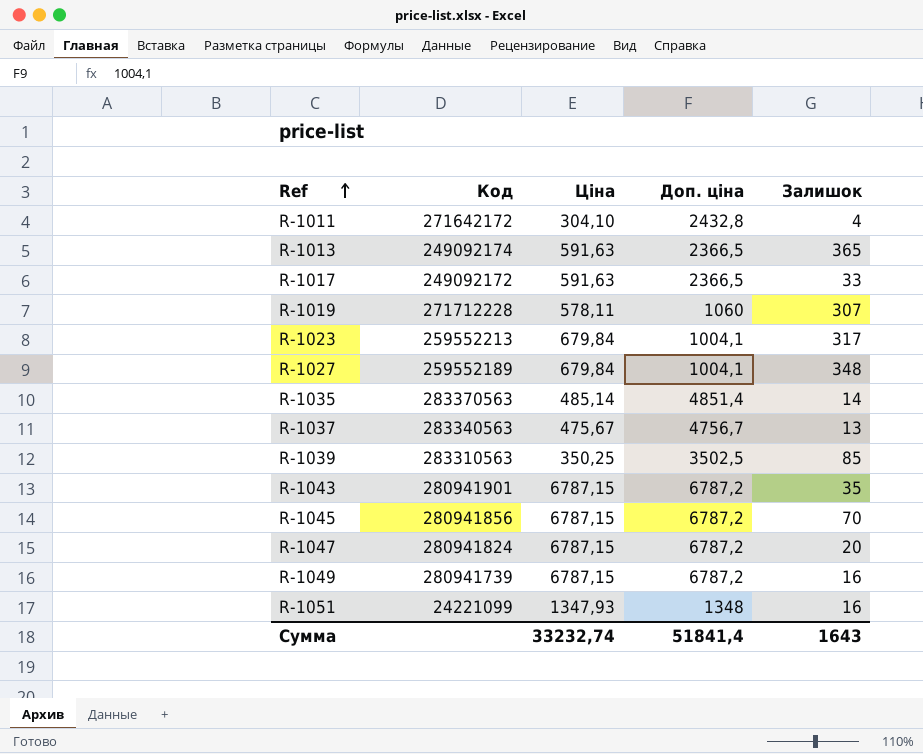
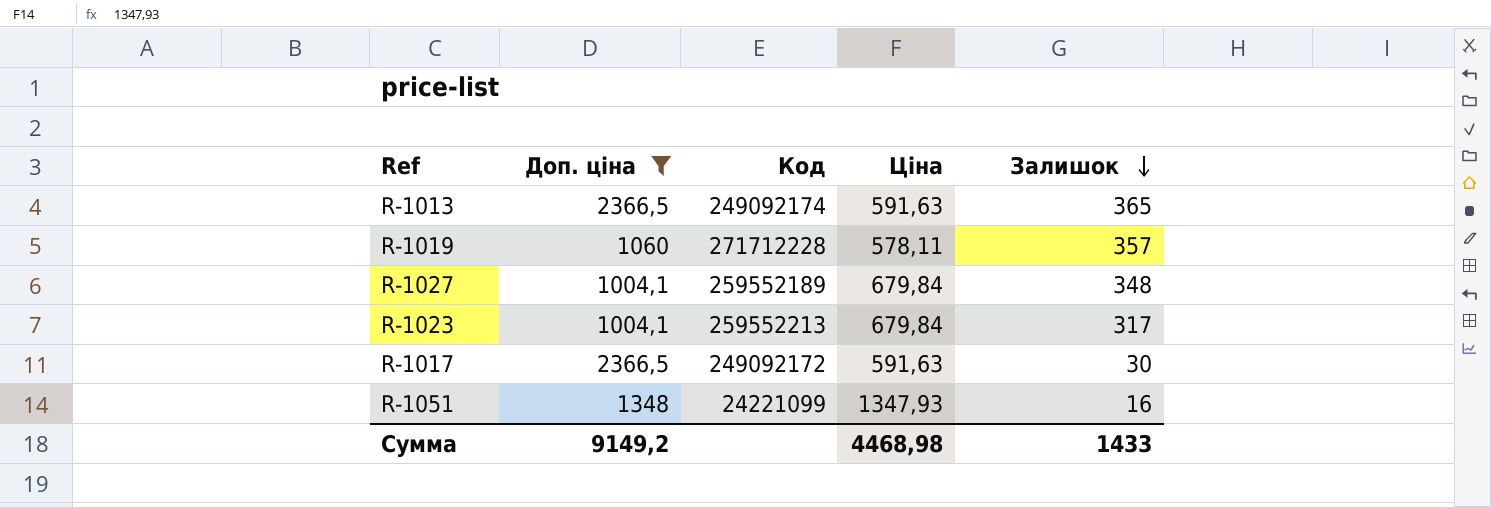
filter: none -> Доп. ціна <= 2366,5
row order: Ref ascending -> Залишок descending
column Доп. ціна | position: 4 -> 2
R-1019 | Залишок: 307 -> 357
R-1017 | Залишок: 33 -> 30
Сумма | Доп. ціна: 51841,4 -> 9149,2
Сумма | Ціна: 33232,74 -> 4468,98
Сумма | Залишок: 1643 -> 1433

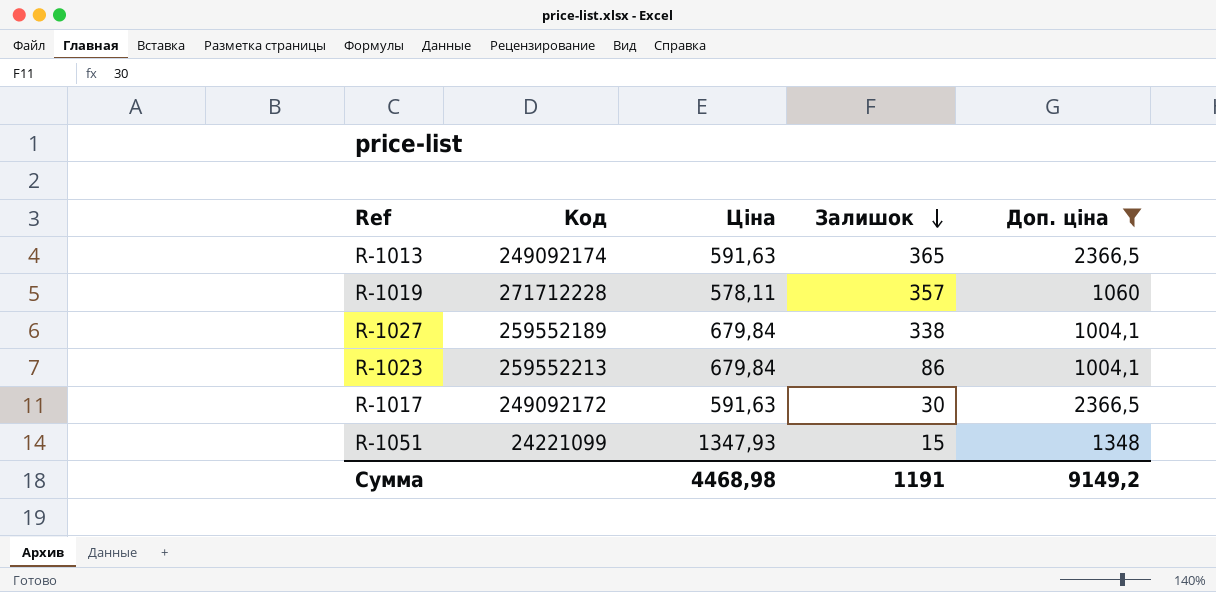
column Доп. ціна | position: 2 -> 5
R-1027 | Залишок: 348 -> 338
R-1023 | Залишок: 317 -> 86
R-1051 | Залишок: 16 -> 15
Сумма | Залишок: 1433 -> 1191

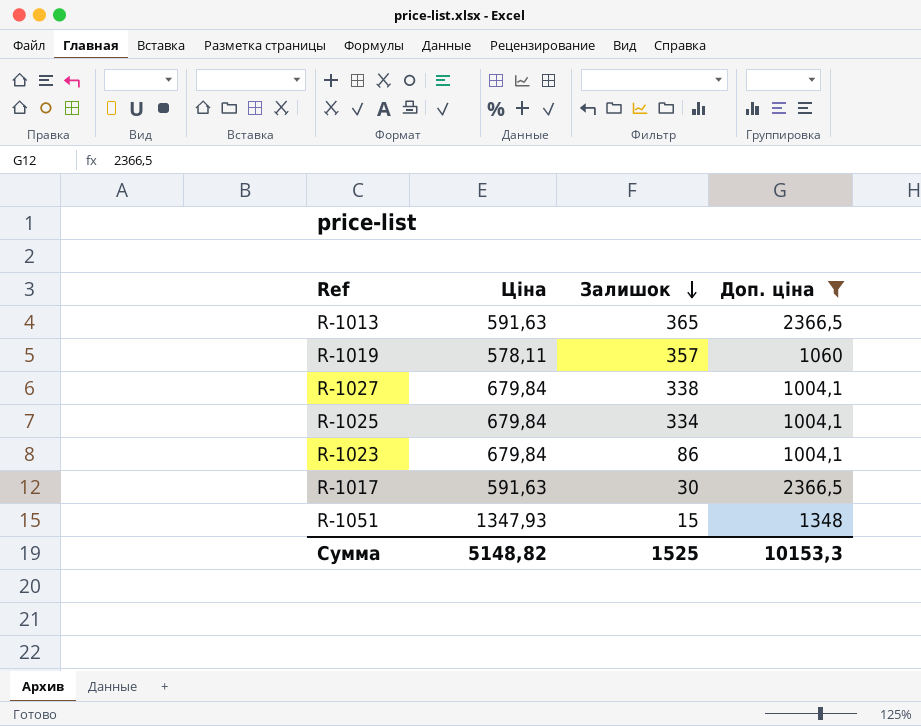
column Код | position: 2 -> none
row R-1025: none -> 679,84 | 334 | 1004,1
Сумма | Ціна: 4468,98 -> 5148,82
Сумма | Залишок: 1191 -> 1525
Сумма | Доп. ціна: 9149,2 -> 10153,3

